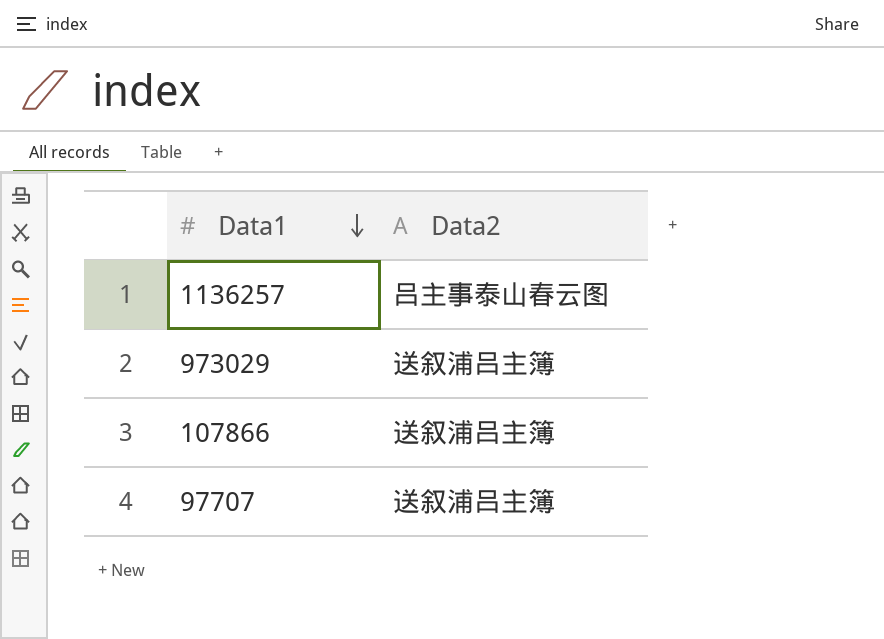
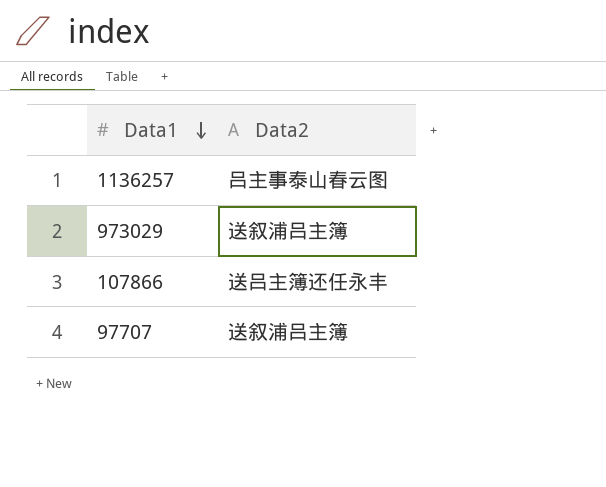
107866 | Data2: 送叙浦吕主簿 -> 送吕主簿还任永丰

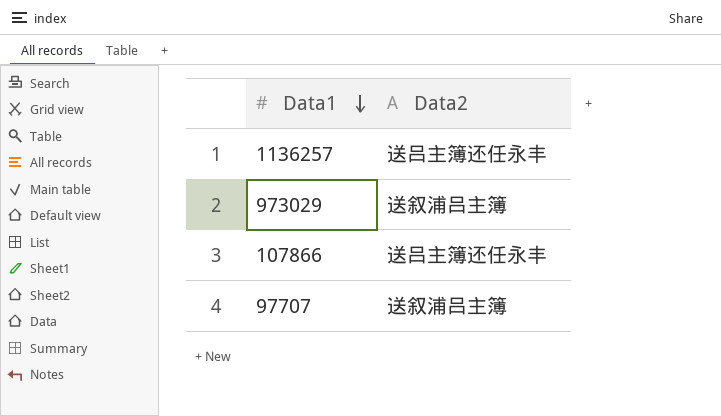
1136257 | Data2: 吕主事泰山春云图 -> 送吕主簿还任永丰

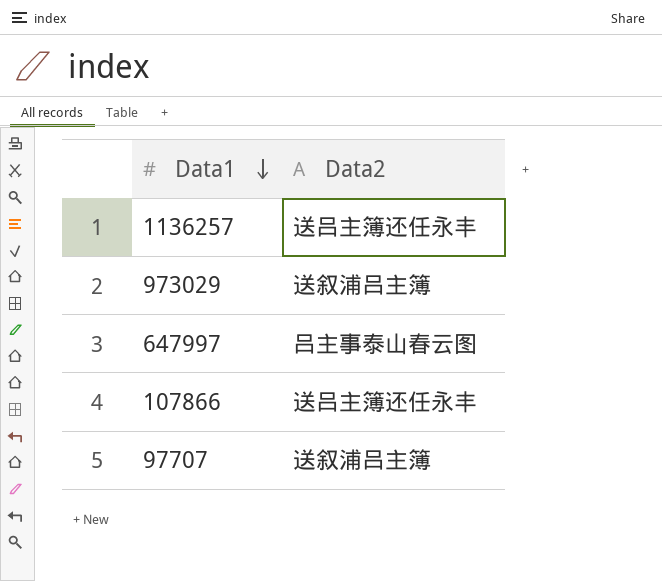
row 647997: none -> 吕主事泰山春云图

